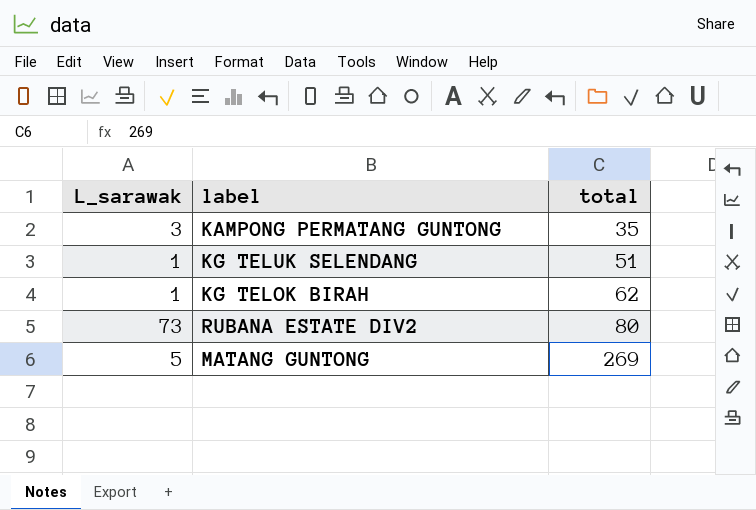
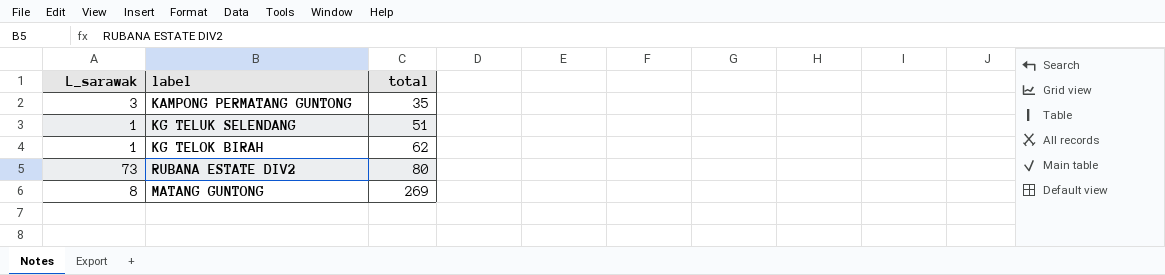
MATANG GUNTONG | L_sarawak: 5 -> 8

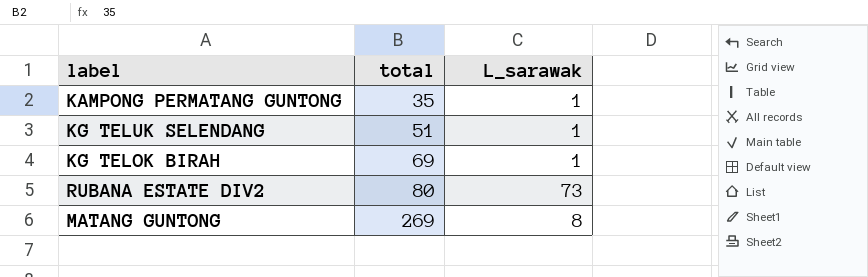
column L_sarawak | position: 1 -> 3
KAMPONG PERMATANG GUNTONG | L_sarawak: 3 -> 1
KG TELOK BIRAH | total: 62 -> 69

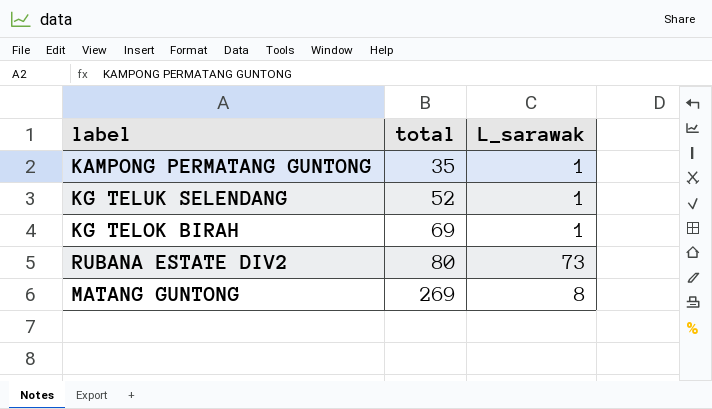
KG TELUK SELENDANG | total: 51 -> 52

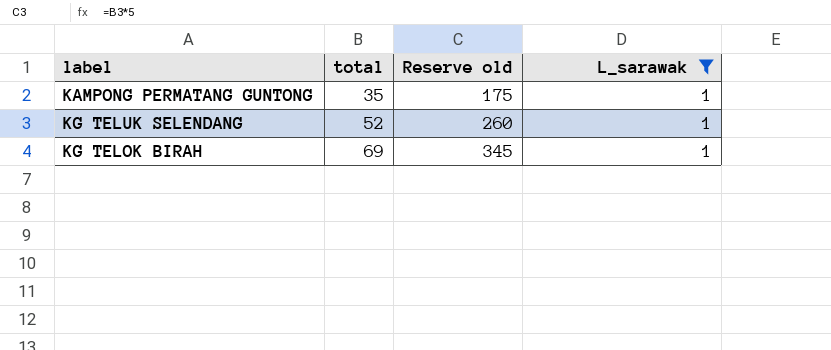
filter: none -> L_sarawak = 1
column Reserve old | formula: none -> [total] * 5

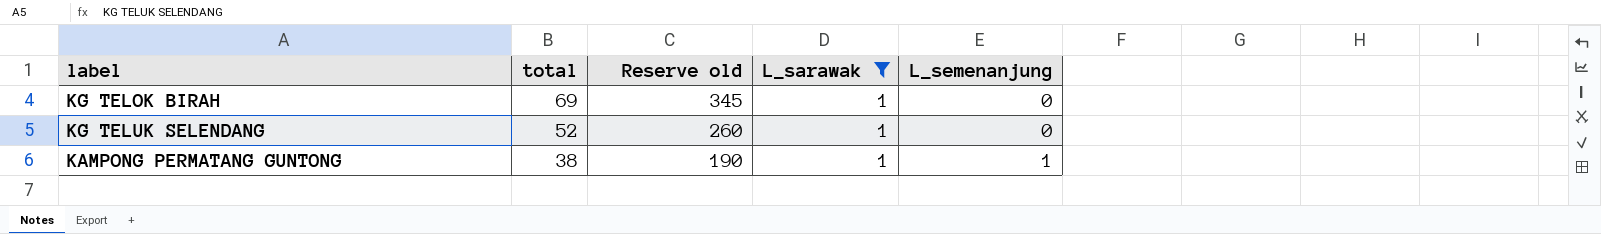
row order: total ascending -> total descending
column L_semenanjung | position: none -> 5
KAMPONG PERMATANG GUNTONG | total: 35 -> 38
KAMPONG PERMATANG GUNTONG | Reserve old: 175 -> 190

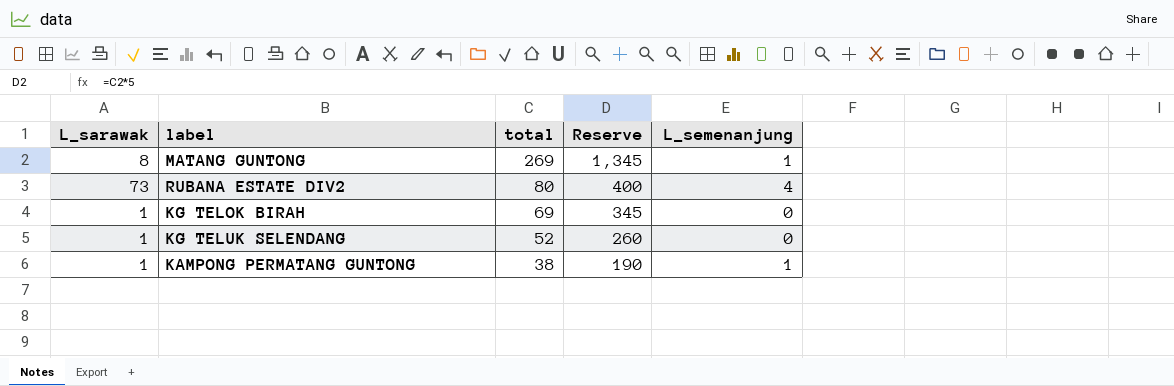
filter: L_sarawak = 1 -> none
column L_sarawak | position: 4 -> 1
column name: Reserve old -> Reserve

